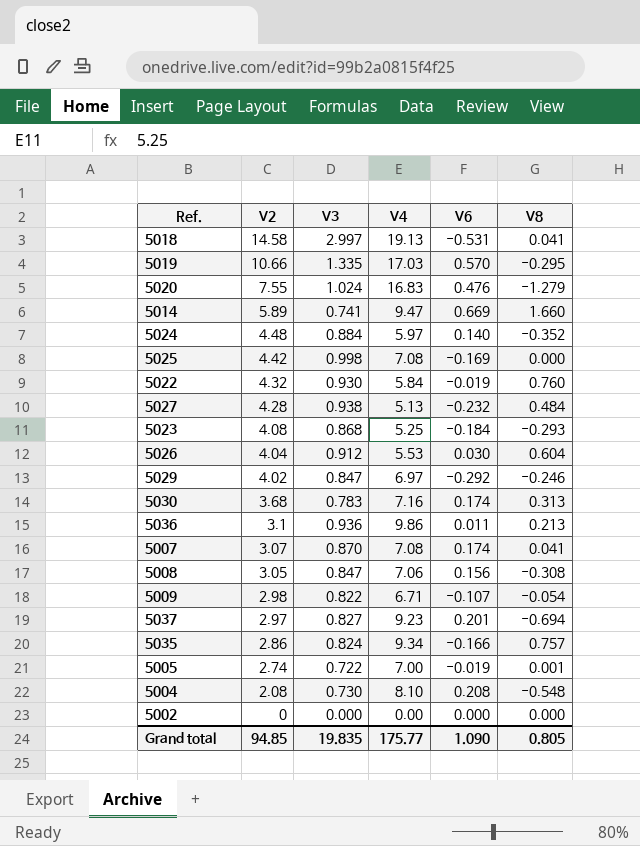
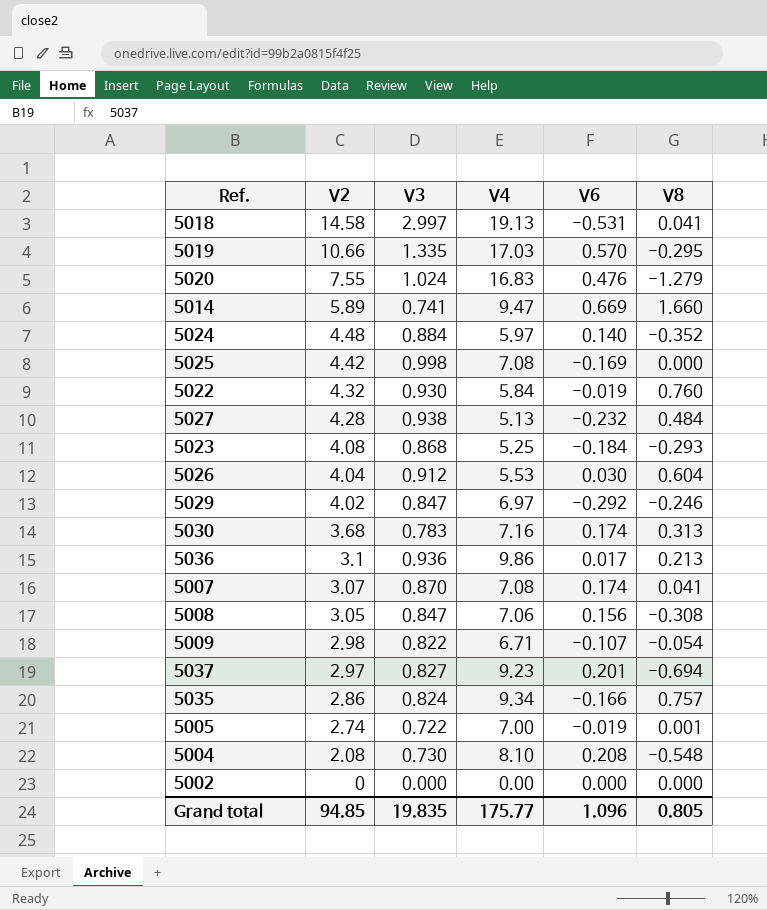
5036 | V6: 0.011 -> 0.017
Grand total | V6: 1.090 -> 1.096

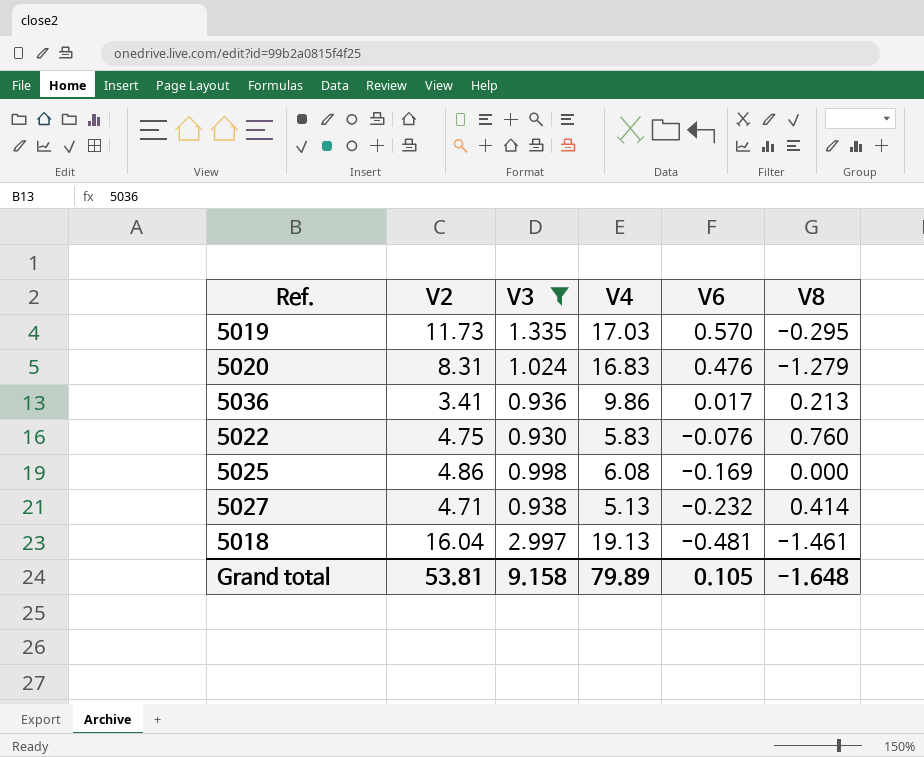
filter: none -> V3 >= 0.930
row order: V2 descending -> V6 descending
5019 | V2: 10.66 -> 11.73
5020 | V2: 7.55 -> 8.31
5036 | V2: 3.1 -> 3.41
5022 | V2: 4.32 -> 4.75
5022 | V4: 5.84 -> 5.83
5022 | V6: -0.019 -> -0.076
5025 | V2: 4.42 -> 4.86
5025 | V4: 7.08 -> 6.08
5027 | V2: 4.28 -> 4.71
5027 | V8: 0.484 -> 0.414
5018 | V2: 14.58 -> 16.04
5018 | V6: -0.531 -> -0.481
5018 | V8: 0.041 -> -1.461
Grand total | V2: 94.85 -> 53.81
Grand total | V3: 19.835 -> 9.158
Grand total | V4: 175.77 -> 79.89
Grand total | V6: 1.096 -> 0.105
Grand total | V8: 0.805 -> -1.648

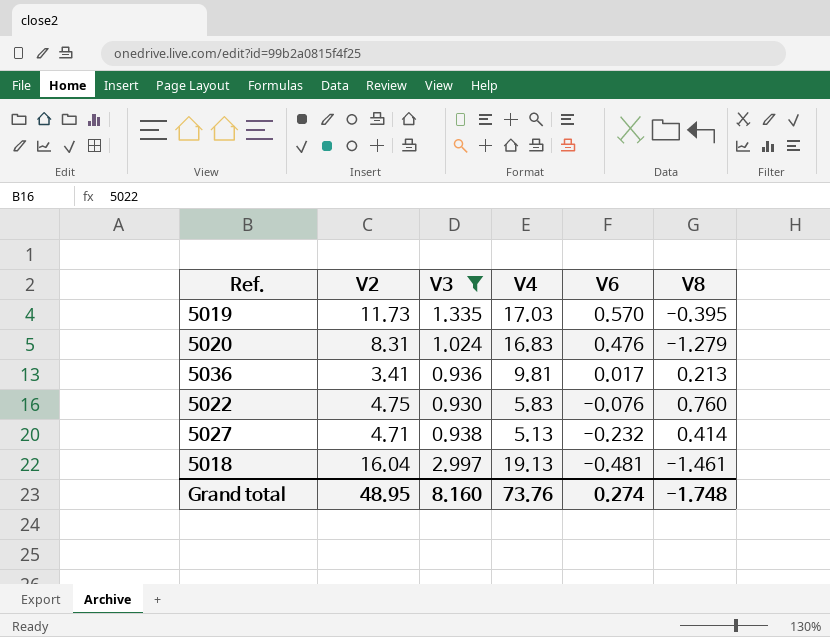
row 5025: 4.86 | 0.998 | 6.08 | -0.169 | 0.000 -> none
5019 | V8: -0.295 -> -0.395
5036 | V4: 9.86 -> 9.81
Grand total | V2: 53.81 -> 48.95
Grand total | V3: 9.158 -> 8.160
Grand total | V4: 79.89 -> 73.76
Grand total | V6: 0.105 -> 0.274
Grand total | V8: -1.648 -> -1.748

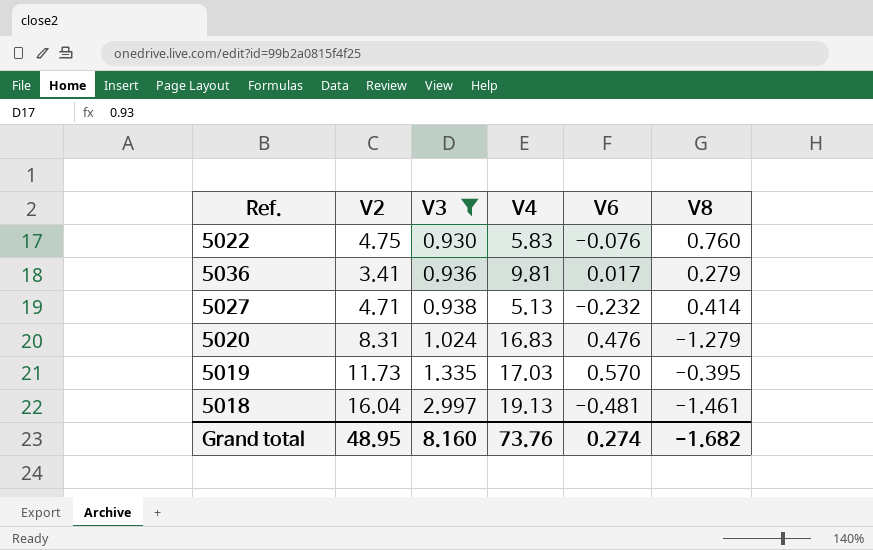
row order: V6 descending -> V3 ascending
5036 | V8: 0.213 -> 0.279
Grand total | V8: -1.748 -> -1.682

